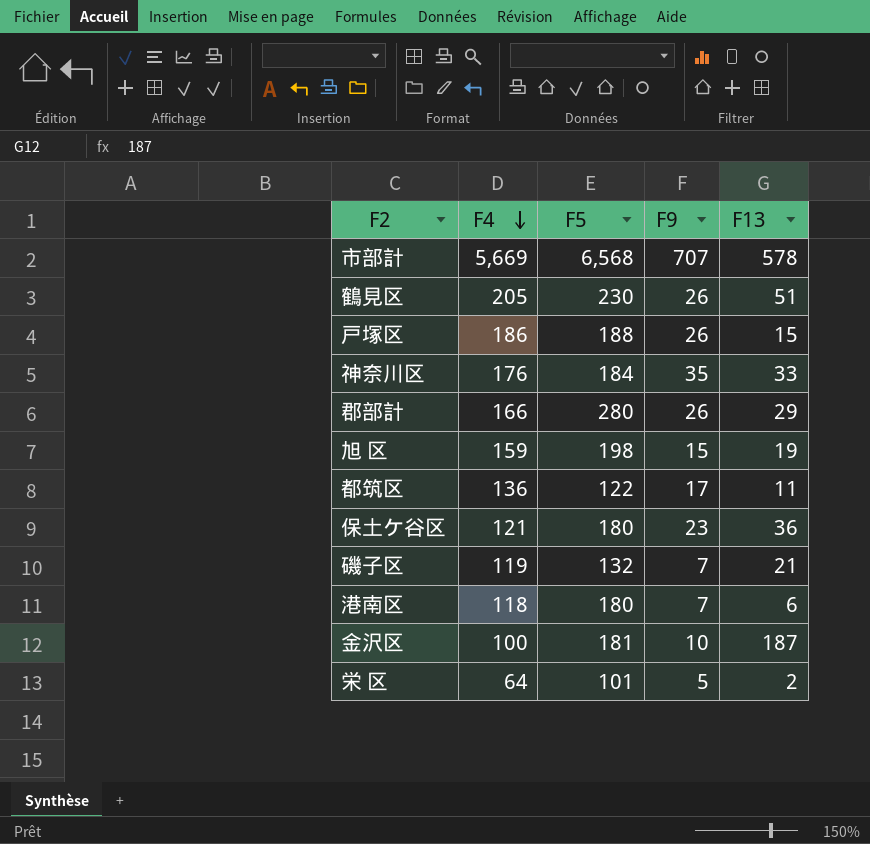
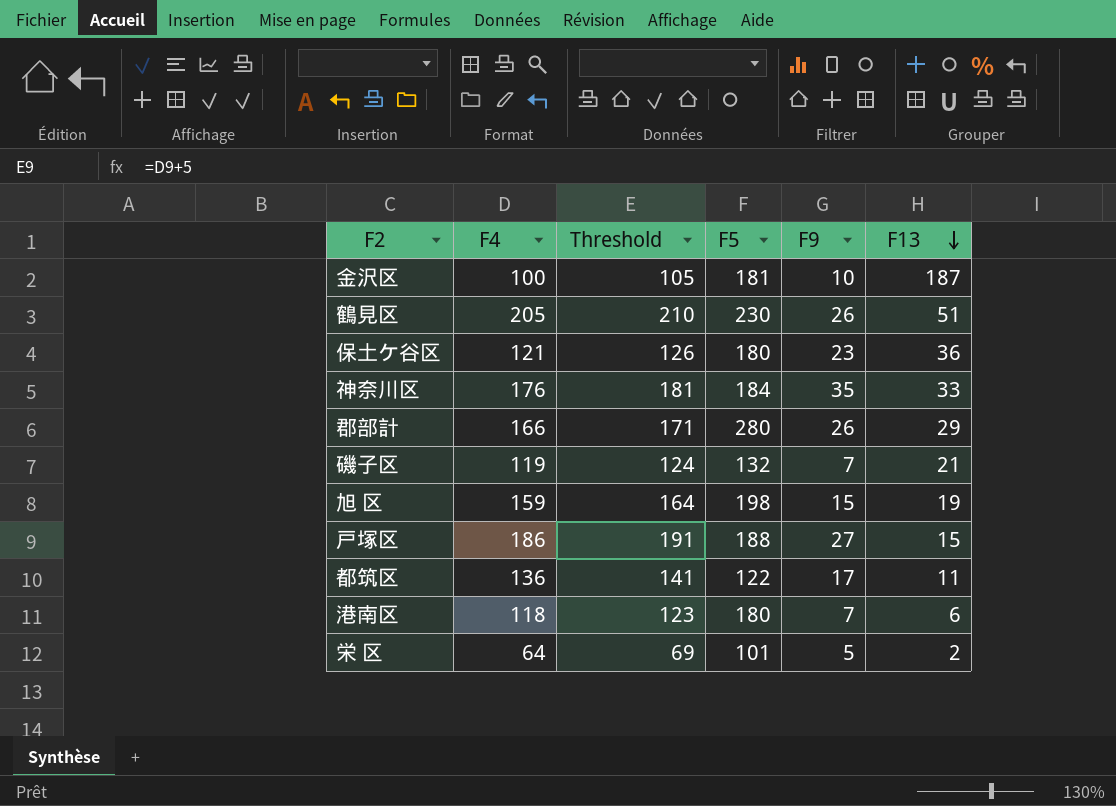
row order: F4 descending -> F13 descending
column Threshold | formula: none -> [F4] + 5
row 市部計: 5,669 | 6,568 | 707 | 578 -> none
戸塚区 | F9: 26 -> 27

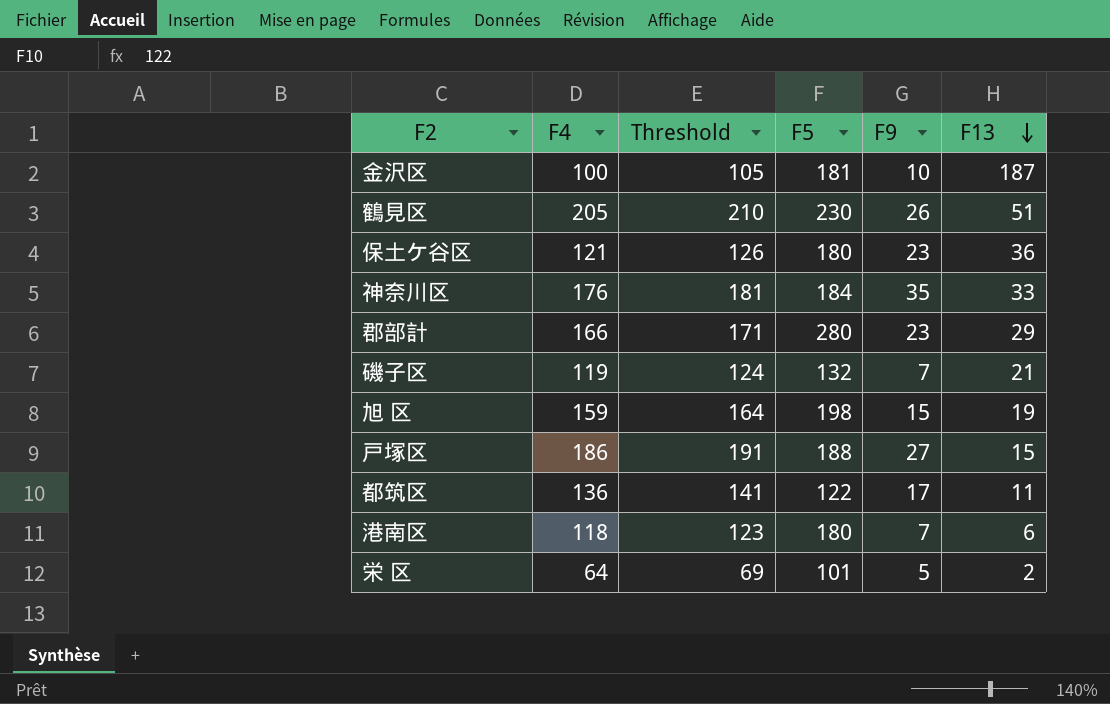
郡部計 | F9: 26 -> 23

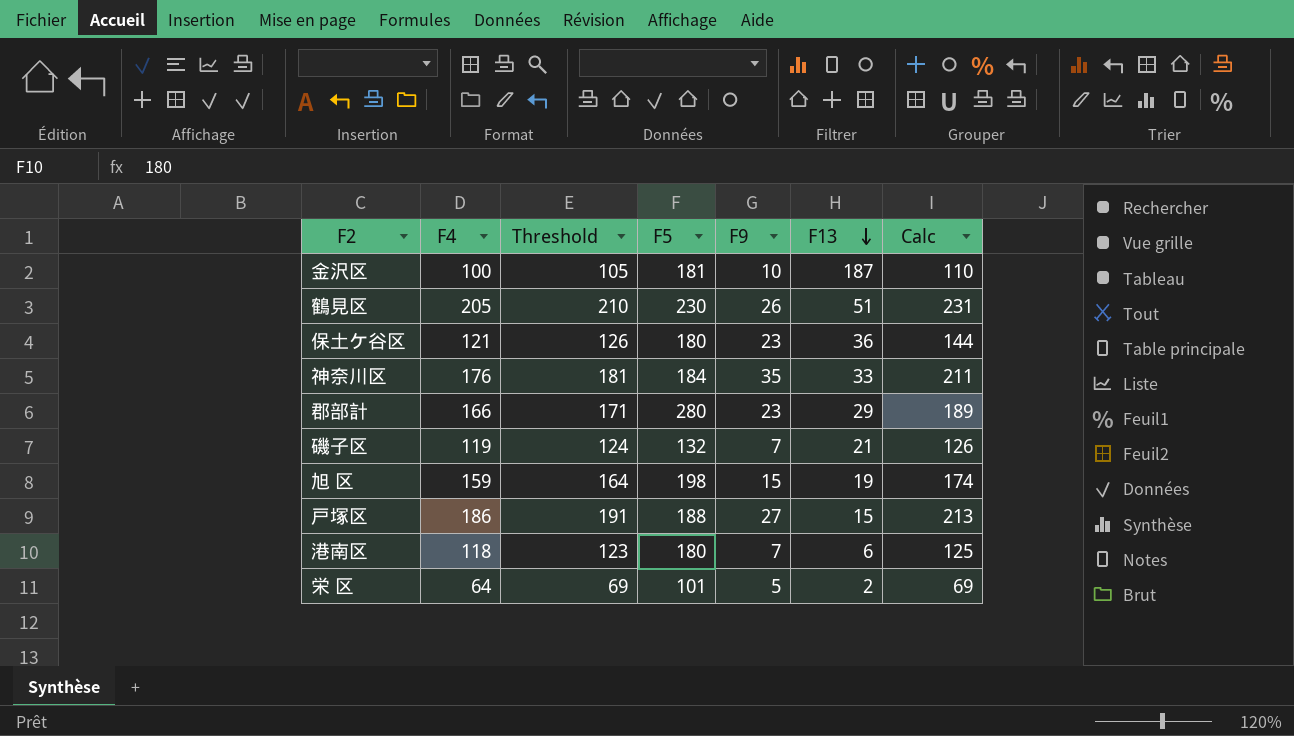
column Calc | formula: none -> [F4] + [F9]
row 都筑区: 136 | 141 | 122 | 17 | 11 -> none

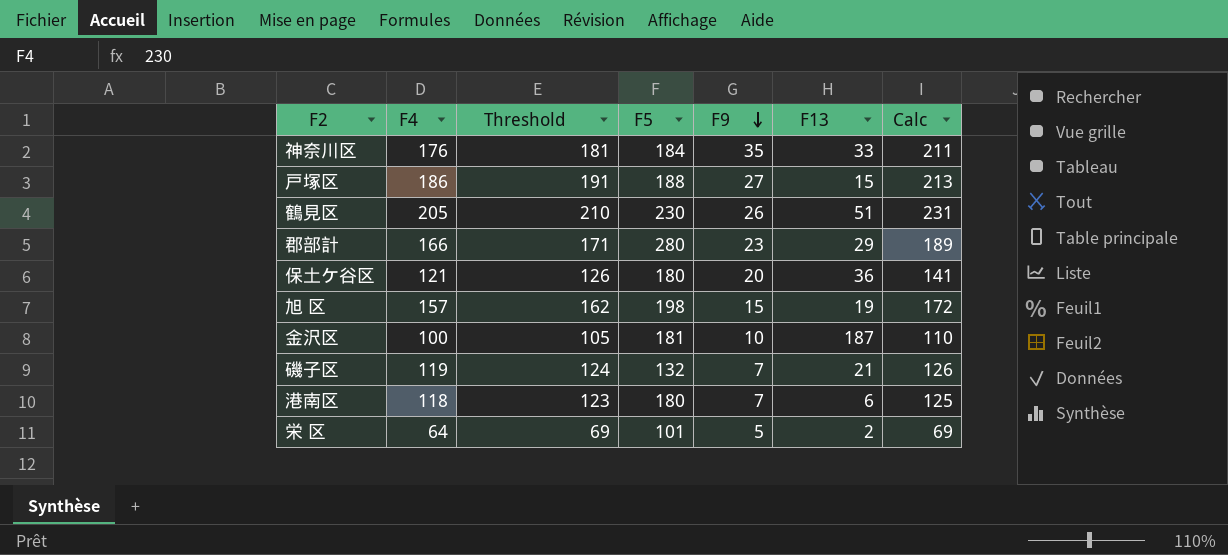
row order: F13 descending -> F9 descending
保土ケ谷区 | F9: 23 -> 20
保土ケ谷区 | Calc: 144 -> 141
旭 区 | F4: 159 -> 157
旭 区 | Threshold: 164 -> 162
旭 区 | Calc: 174 -> 172

